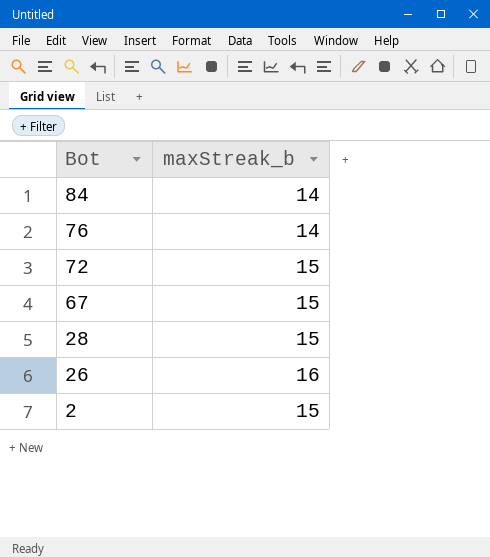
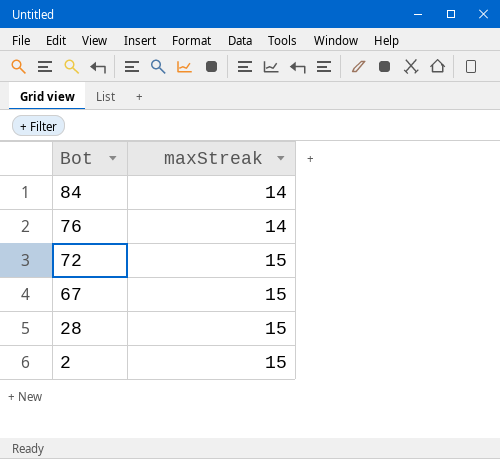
column name: maxStreak_b -> maxStreak
row 26: 16 -> none

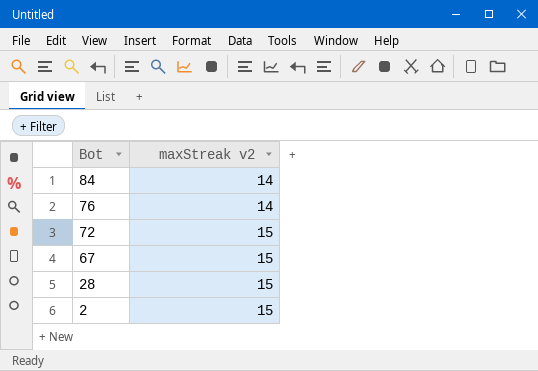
column name: maxStreak -> maxStreak v2

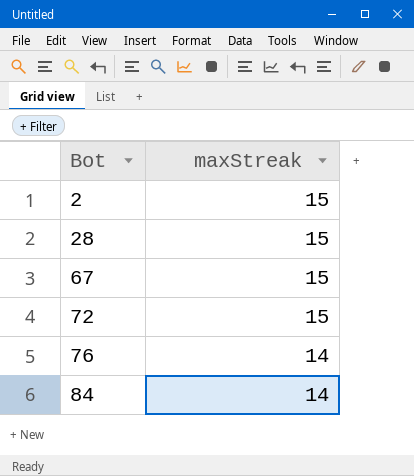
row order: Bot descending -> Bot ascending
column name: maxStreak v2 -> maxStreak

